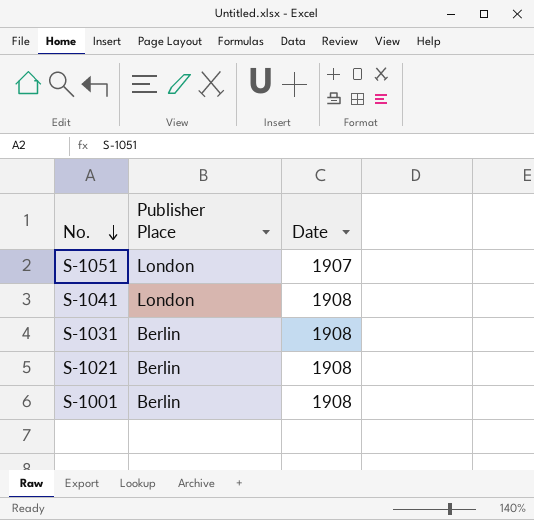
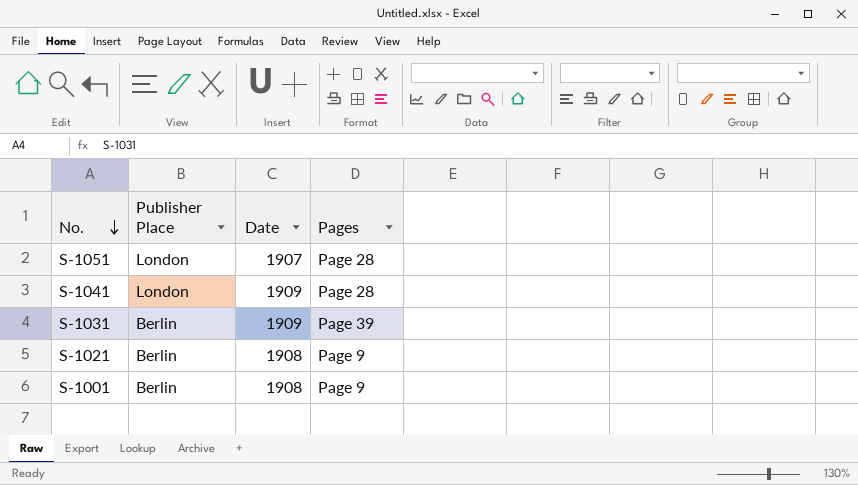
column Pages | position: none -> 4
S-1041 | Date: 1908 -> 1909
S-1031 | Date: 1908 -> 1909

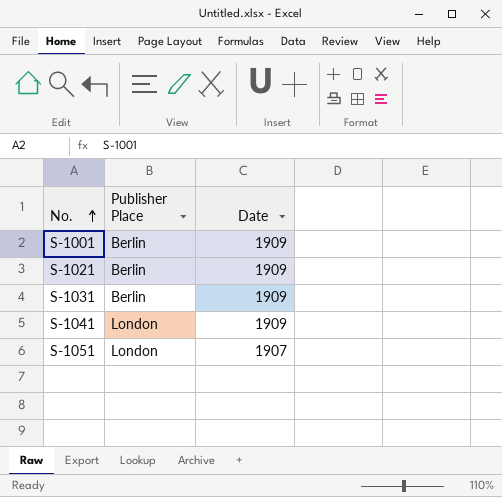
row order: No. descending -> No. ascending
column Pages | position: 4 -> none
S-1001 | Date: 1908 -> 1909
S-1021 | Date: 1908 -> 1909

